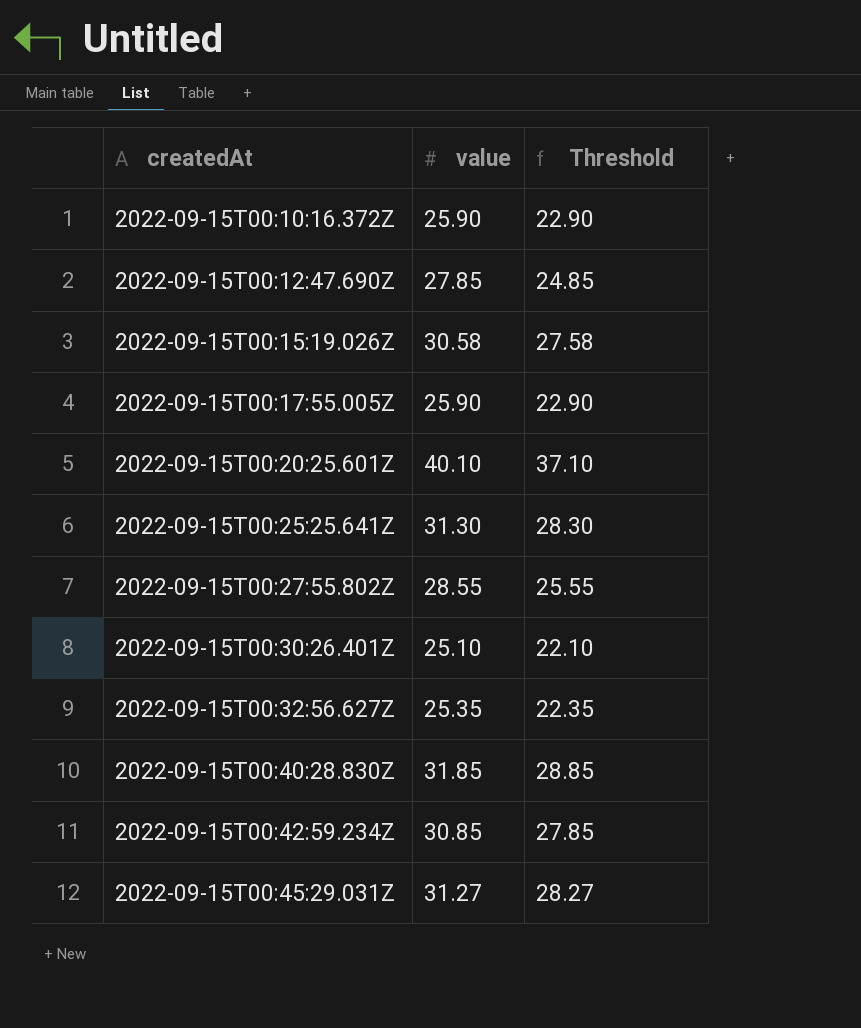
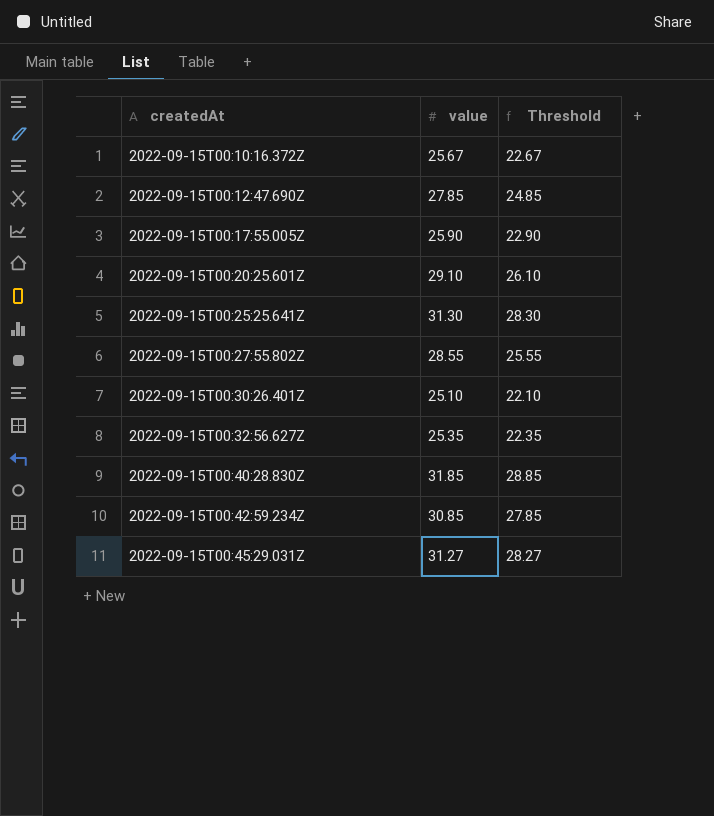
row 2022-09-15T00:15:19.026Z: 30.58 | 27.58 -> none
2022-09-15T00:10:16.372Z | value: 25.90 -> 25.67
2022-09-15T00:10:16.372Z | Threshold: 22.90 -> 22.67
2022-09-15T00:20:25.601Z | value: 40.10 -> 29.10
2022-09-15T00:20:25.601Z | Threshold: 37.10 -> 26.10

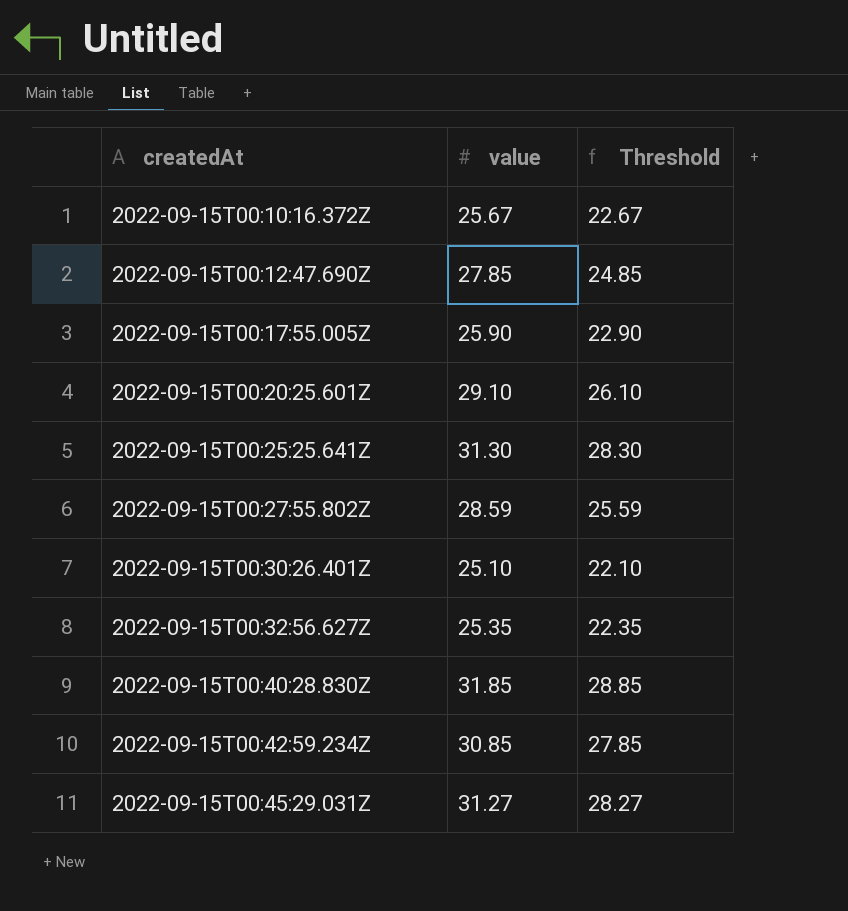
2022-09-15T00:27:55.802Z | value: 28.55 -> 28.59
2022-09-15T00:27:55.802Z | Threshold: 25.55 -> 25.59

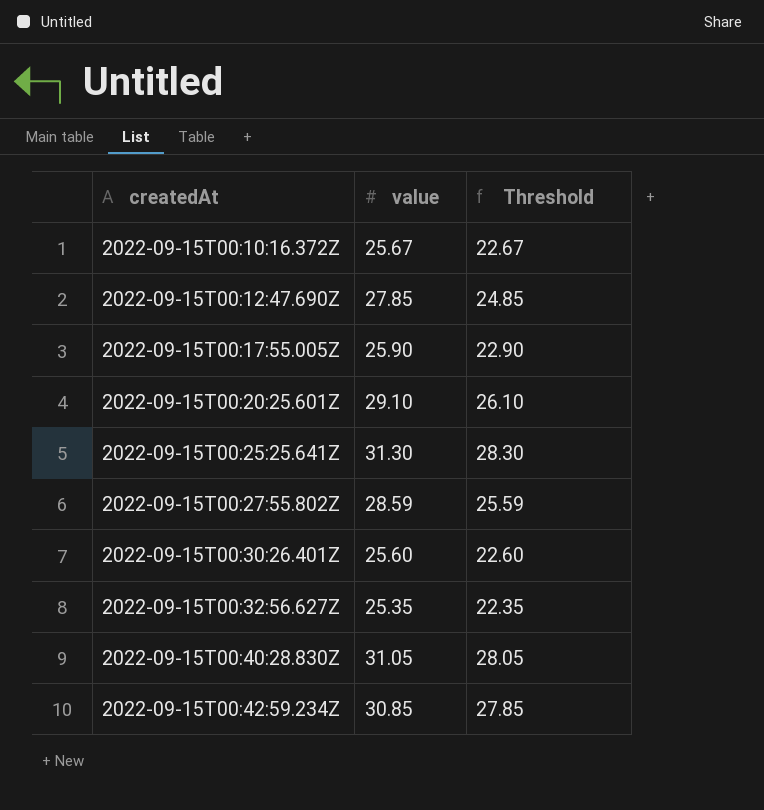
row 2022-09-15T00:45:29.031Z: 31.27 | 28.27 -> none
2022-09-15T00:30:26.401Z | value: 25.10 -> 25.60
2022-09-15T00:30:26.401Z | Threshold: 22.10 -> 22.60
2022-09-15T00:40:28.830Z | value: 31.85 -> 31.05
2022-09-15T00:40:28.830Z | Threshold: 28.85 -> 28.05

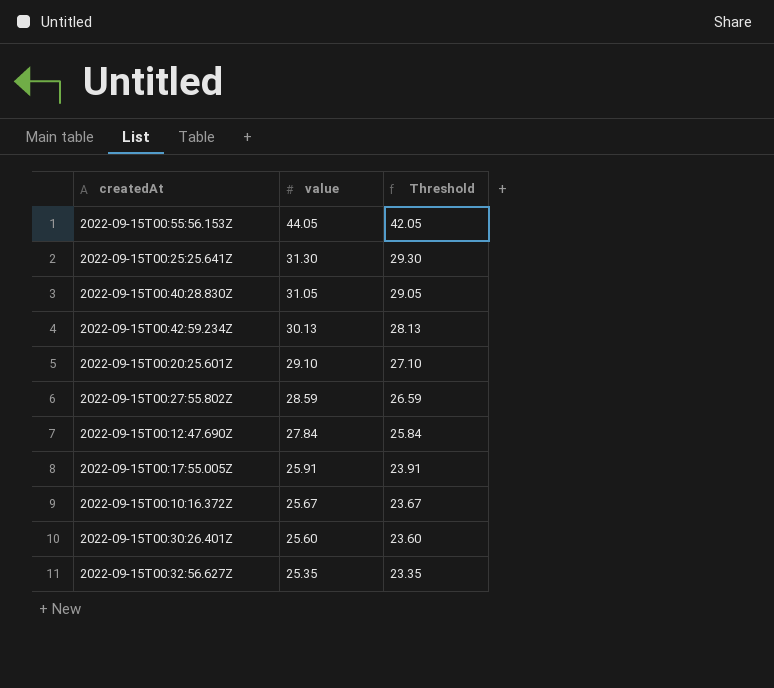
row order: createdAt ascending -> value descending
column Threshold | formula: [value] - 3 -> [value] - 2
row 2022-09-15T00:55:56.153Z: none -> 44.05 | 42.05
2022-09-15T00:42:59.234Z | value: 30.85 -> 30.13
2022-09-15T00:12:47.690Z | value: 27.85 -> 27.84
2022-09-15T00:17:55.005Z | value: 25.90 -> 25.91

